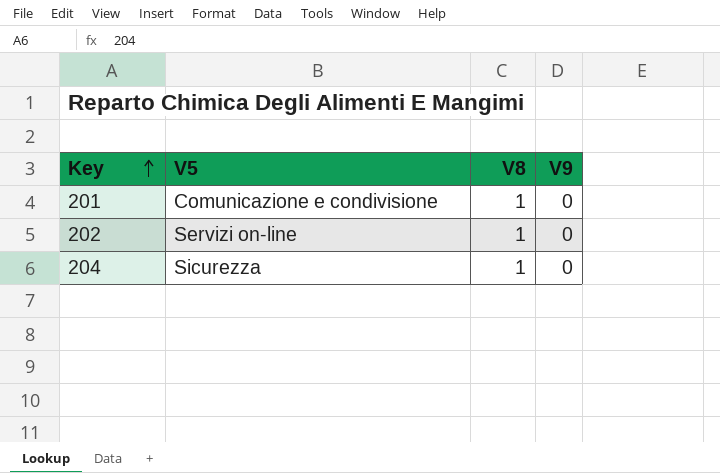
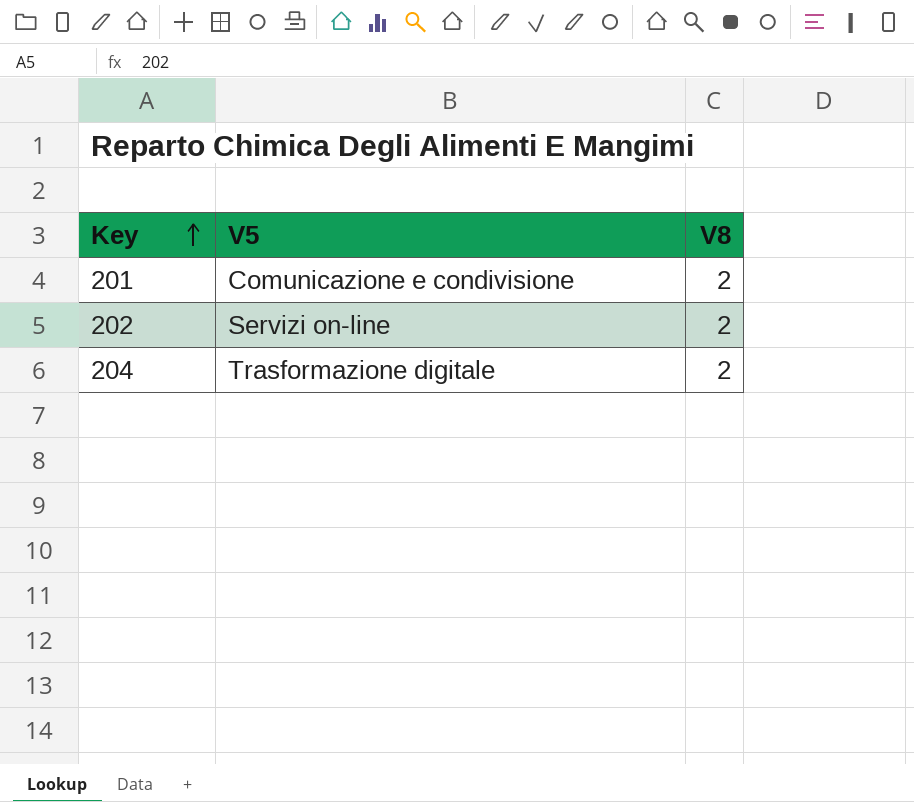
column V9 | position: 4 -> none
201 | V8: 1 -> 2
202 | V8: 1 -> 2
204 | V5: Sicurezza -> Trasformazione digitale
204 | V8: 1 -> 2

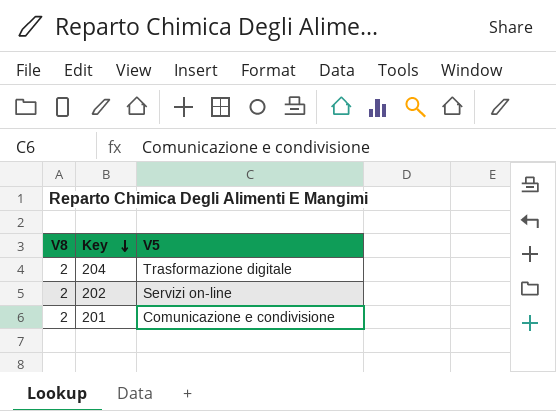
row order: Key ascending -> Key descending
column V8 | position: 3 -> 1

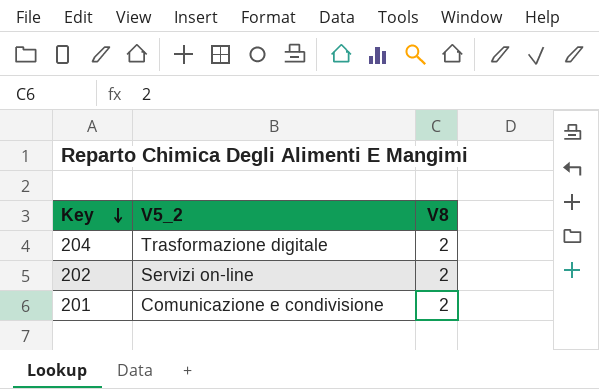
column name: V5 -> V5_2
column V8 | position: 1 -> 3

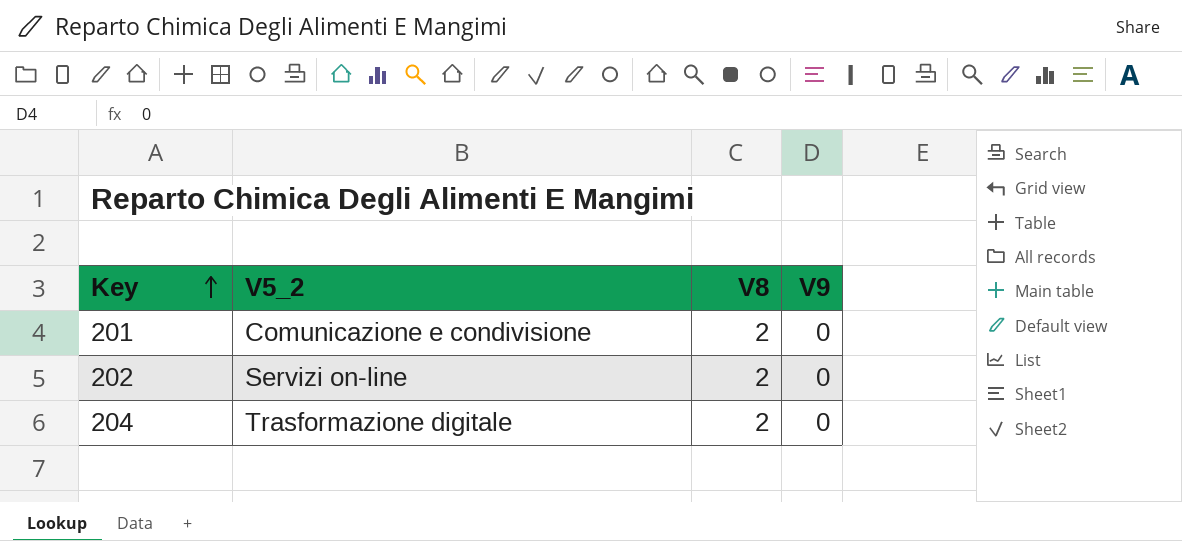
row order: Key descending -> Key ascending
column V9 | position: none -> 4

